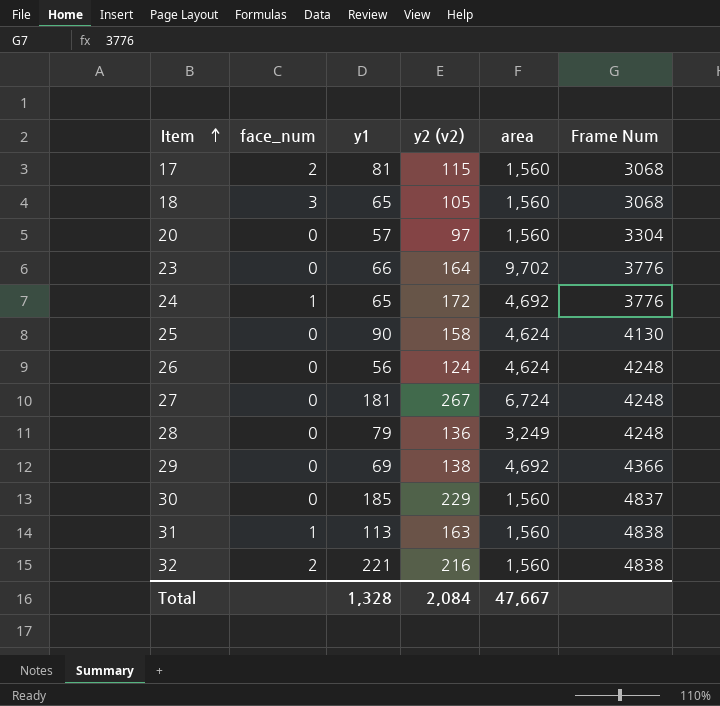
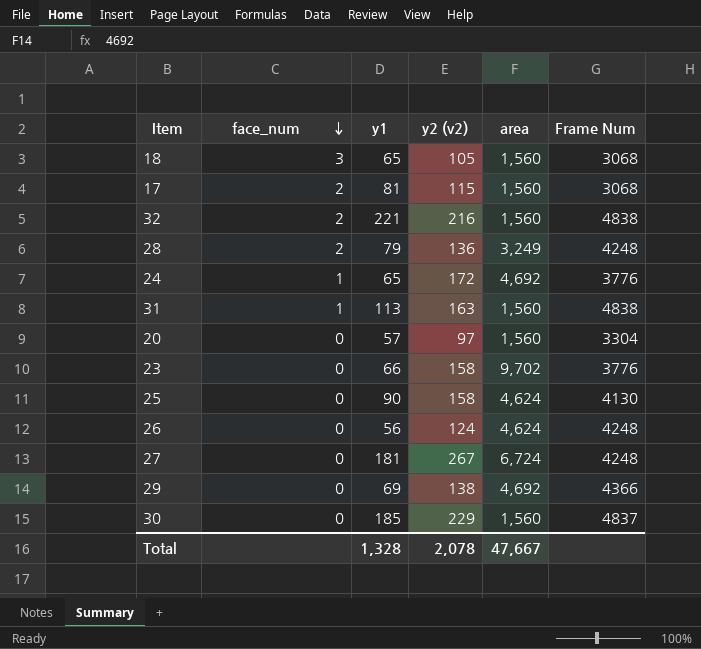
row order: Item ascending -> face_num descending
28 | face_num: 0 -> 2
23 | y2 (v2): 164 -> 158
Total | y2 (v2): 2,084 -> 2,078

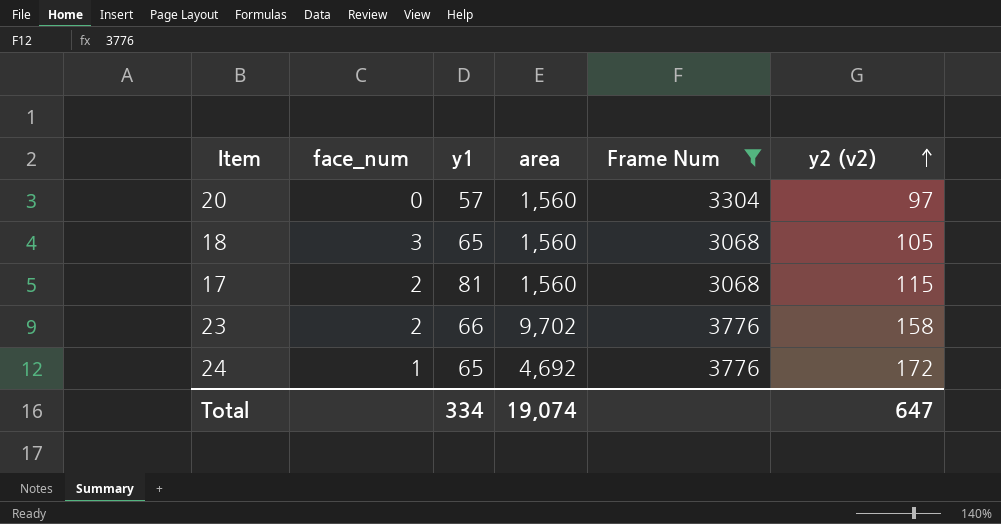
filter: none -> Frame Num <= 3776
row order: face_num descending -> y2 (v2) ascending
column y2 (v2) | position: 4 -> 6
23 | face_num: 0 -> 2
Total | y1: 1,328 -> 334
Total | area: 47,667 -> 19,074
Total | y2 (v2): 2,078 -> 647

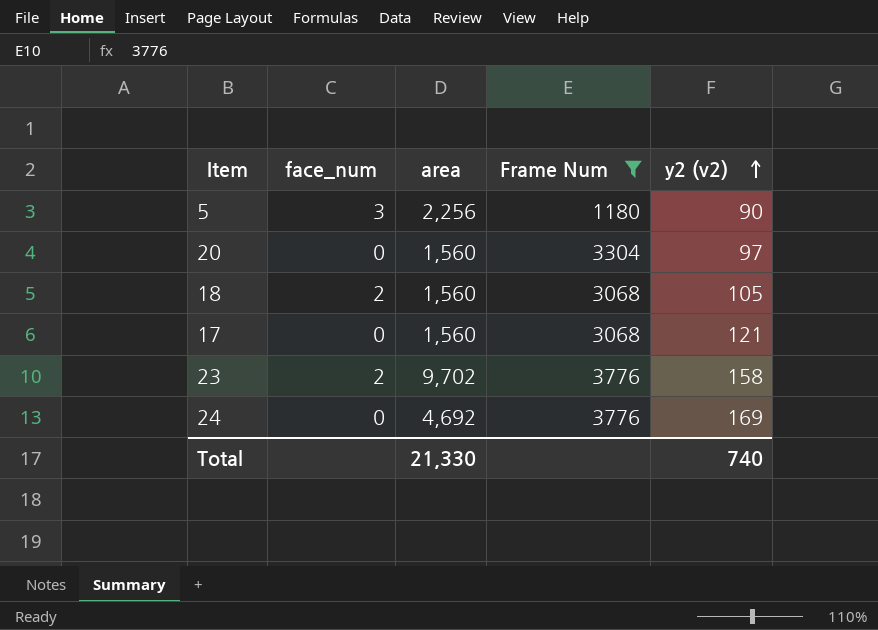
column y1 | position: 3 -> none
row 5: none -> 3 | 2,256 | 1180 | 90
18 | face_num: 3 -> 2
17 | face_num: 2 -> 0
17 | y2 (v2): 115 -> 121
24 | face_num: 1 -> 0
24 | y2 (v2): 172 -> 169
Total | area: 19,074 -> 21,330
Total | y2 (v2): 647 -> 740

